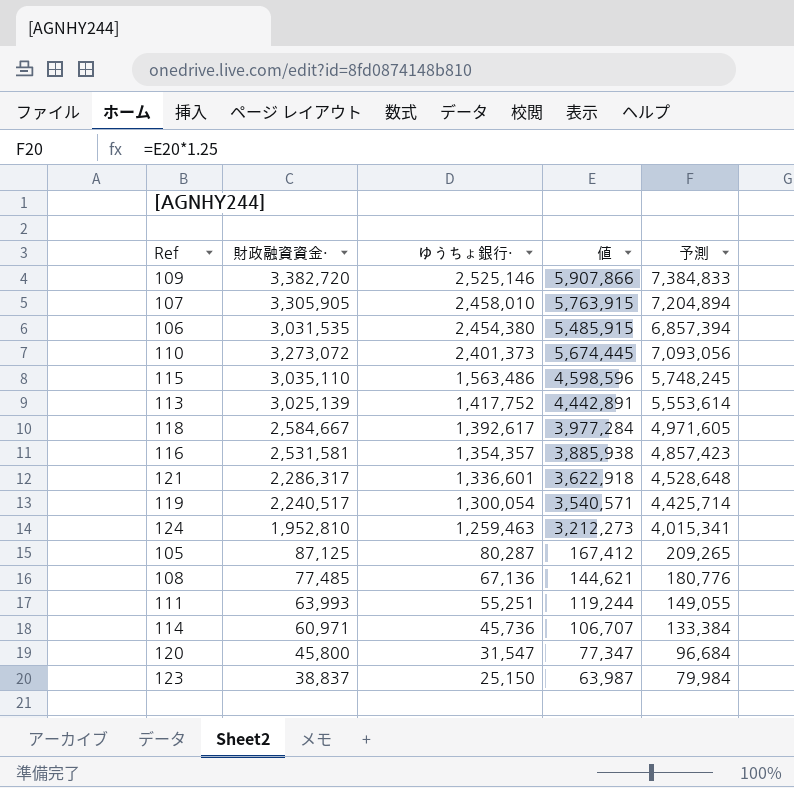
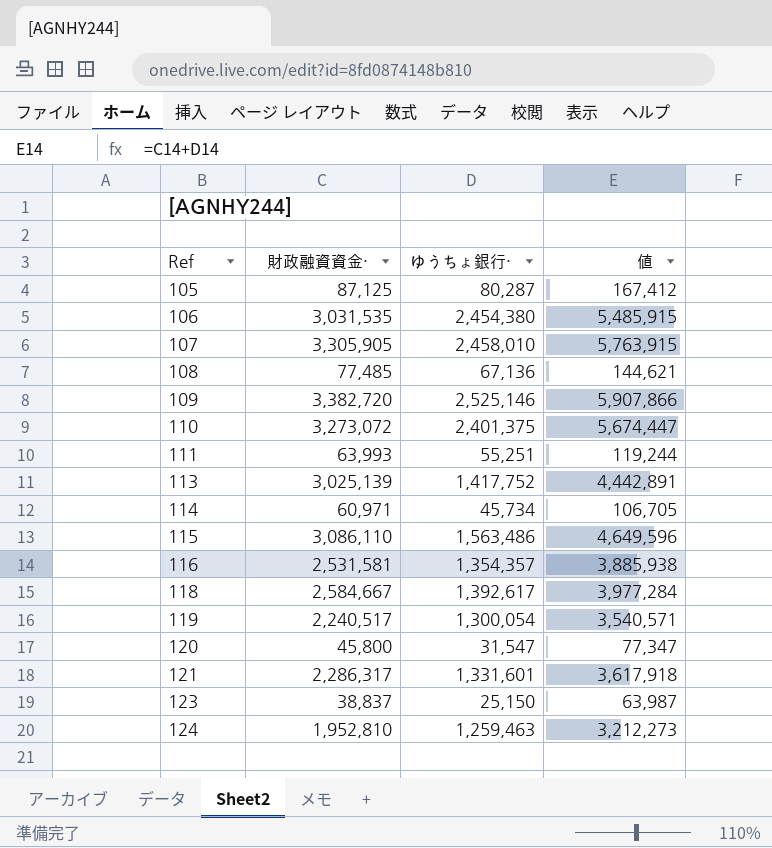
row order: ゆうちょ銀行・ descending -> Ref ascending
column 予測 | formula: [値] * 1.25 -> none
110 | ゆうちょ銀行・: 2,401,373 -> 2,401,375
110 | 値: 5,674,445 -> 5,674,447
114 | ゆうちょ銀行・: 45,736 -> 45,734
114 | 値: 106,707 -> 106,705
115 | 財政融資資金・: 3,035,110 -> 3,086,110
115 | 値: 4,598,596 -> 4,649,596
121 | ゆうちょ銀行・: 1,336,601 -> 1,331,601
121 | 値: 3,622,918 -> 3,617,918

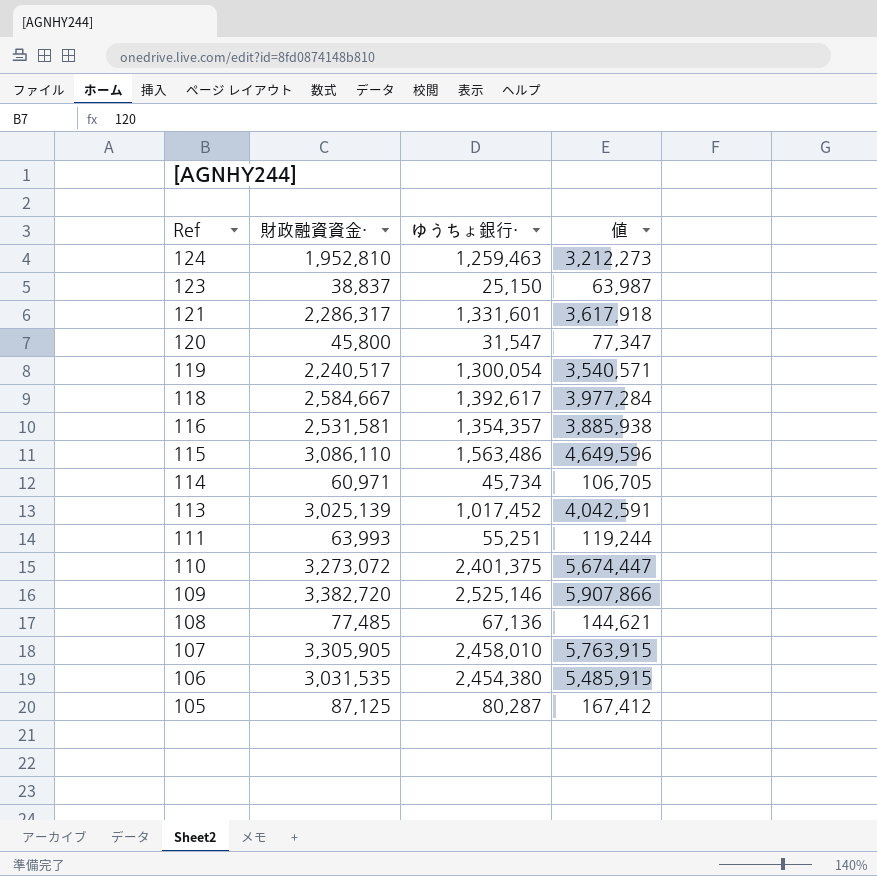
row order: Ref ascending -> Ref descending
113 | ゆうちょ銀行・: 1,417,752 -> 1,017,452
113 | 値: 4,442,891 -> 4,042,591

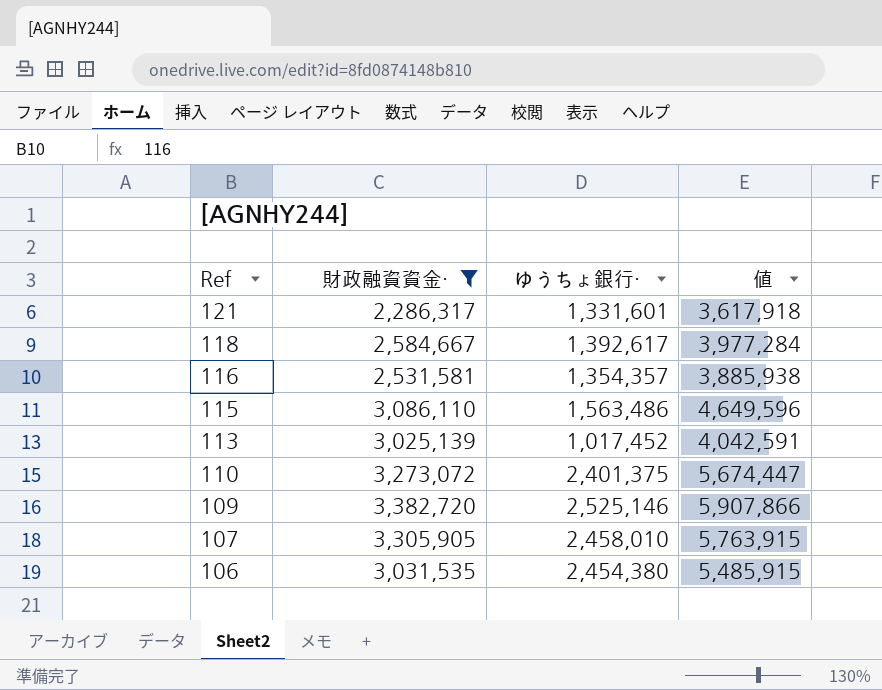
filter: none -> 財政融資資金・ >= 2,286,317

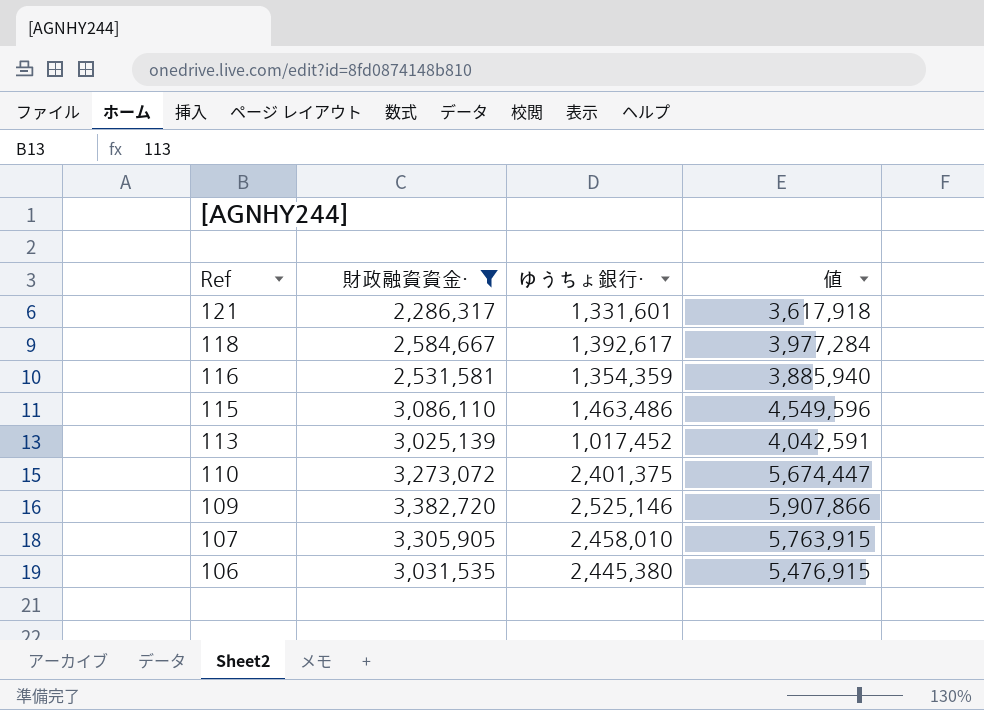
116 | ゆうちょ銀行・: 1,354,357 -> 1,354,359
116 | 値: 3,885,938 -> 3,885,940
115 | ゆうちょ銀行・: 1,563,486 -> 1,463,486
115 | 値: 4,649,596 -> 4,549,596
106 | ゆうちょ銀行・: 2,454,380 -> 2,445,380
106 | 値: 5,485,915 -> 5,476,915

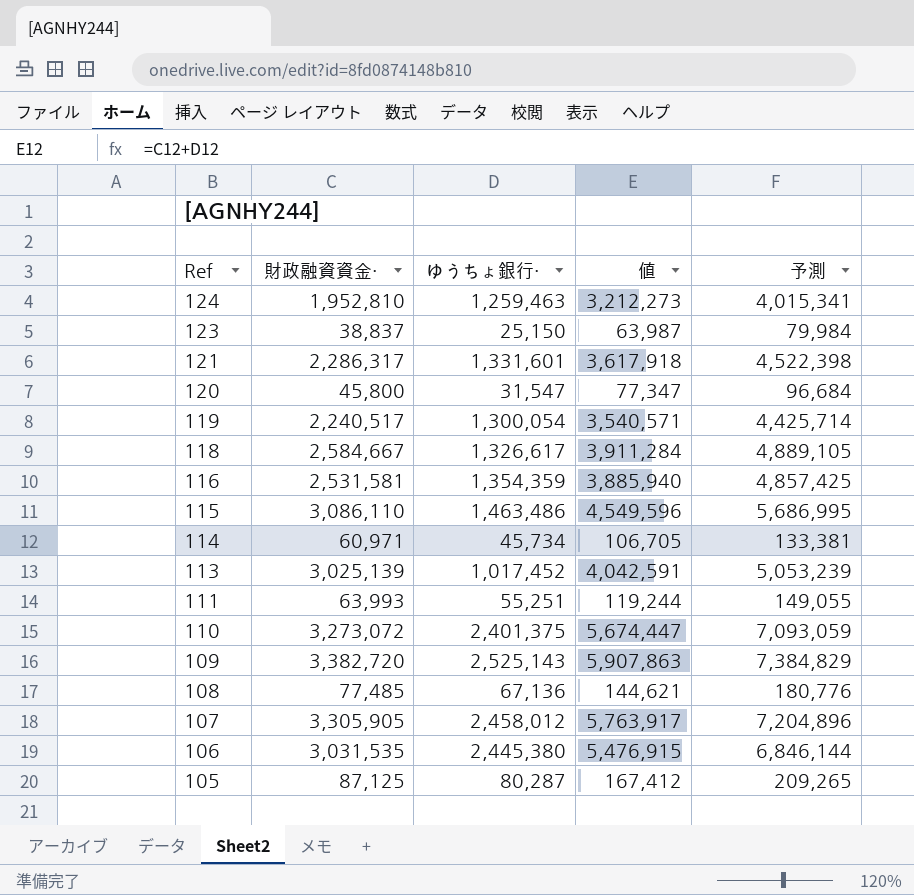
filter: 財政融資資金・ >= 2,286,317 -> none
column 予測 | formula: none -> [値] * 1.25
118 | ゆうちょ銀行・: 1,392,617 -> 1,326,617
118 | 値: 3,977,284 -> 3,911,284
109 | ゆうちょ銀行・: 2,525,146 -> 2,525,143
109 | 値: 5,907,866 -> 5,907,863
107 | ゆうちょ銀行・: 2,458,010 -> 2,458,012
107 | 値: 5,763,915 -> 5,763,917

